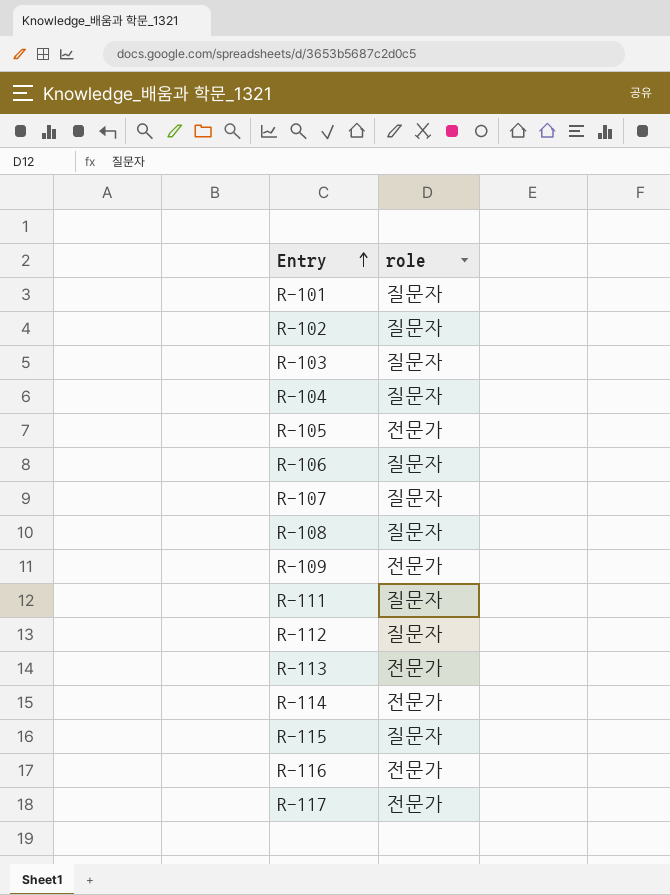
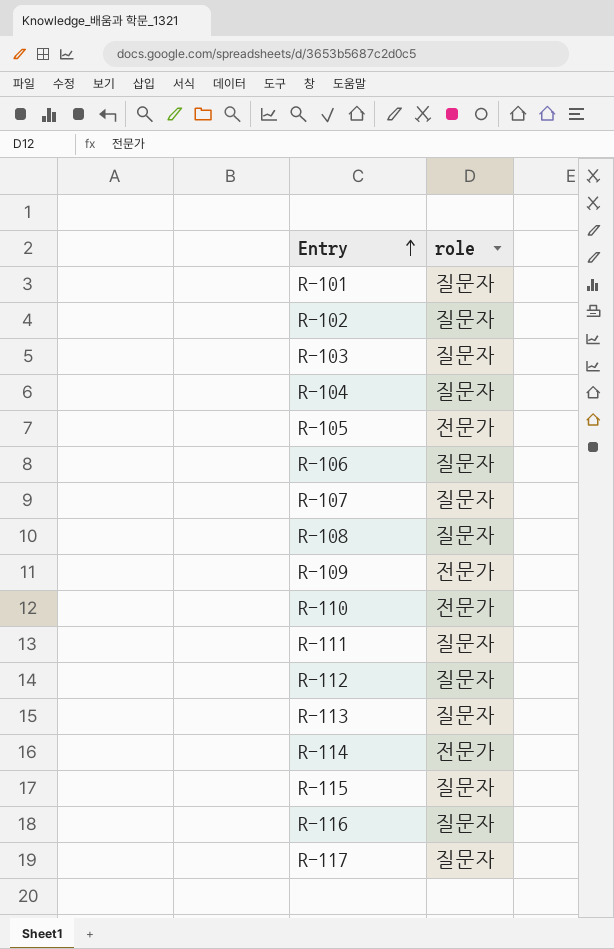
row R-110: none -> 전문가
R-113 | role: 전문가 -> 질문자
R-116 | role: 전문가 -> 질문자
R-117 | role: 전문가 -> 질문자

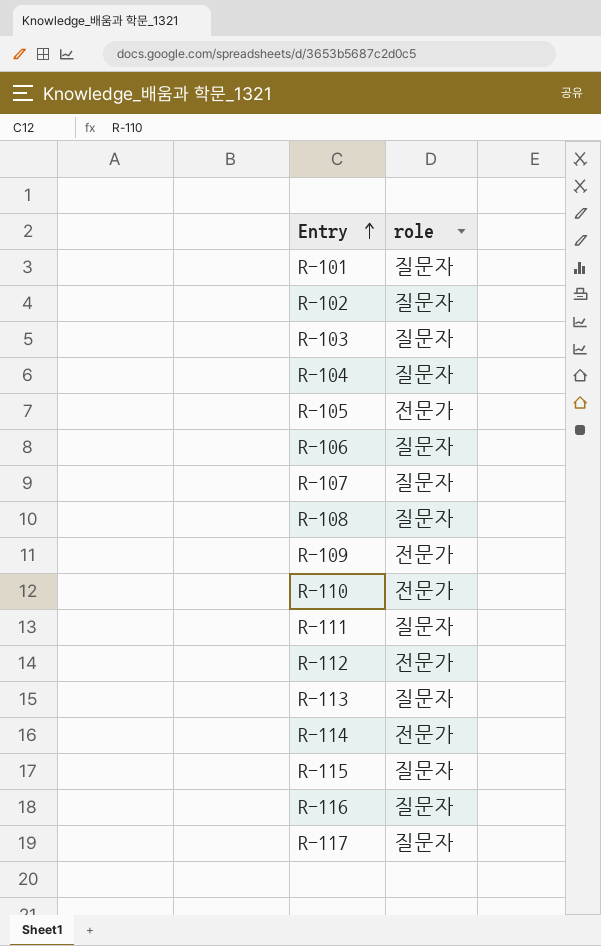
R-112 | role: 질문자 -> 전문가

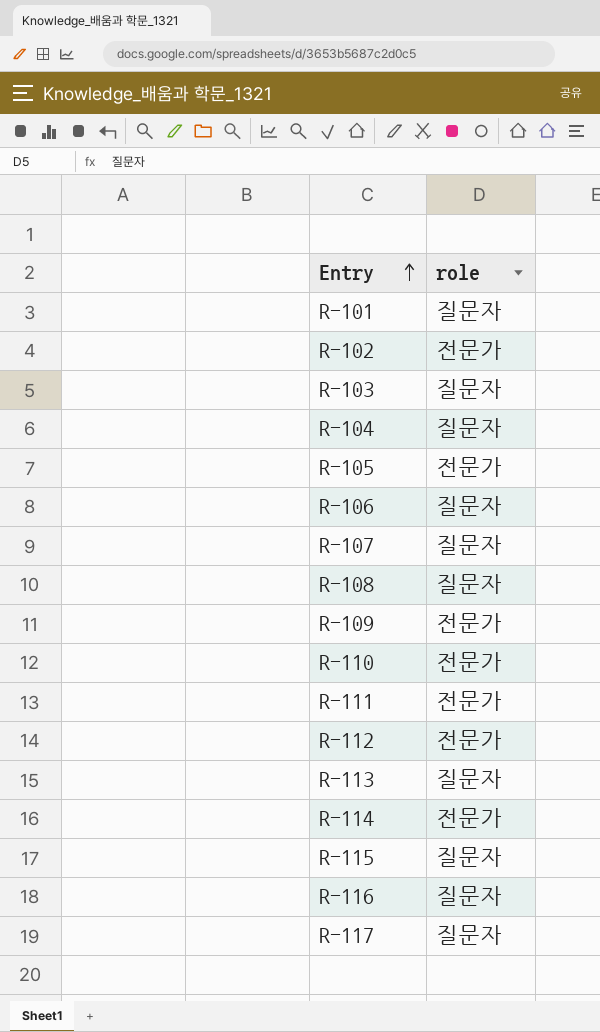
R-102 | role: 질문자 -> 전문가
R-111 | role: 질문자 -> 전문가

